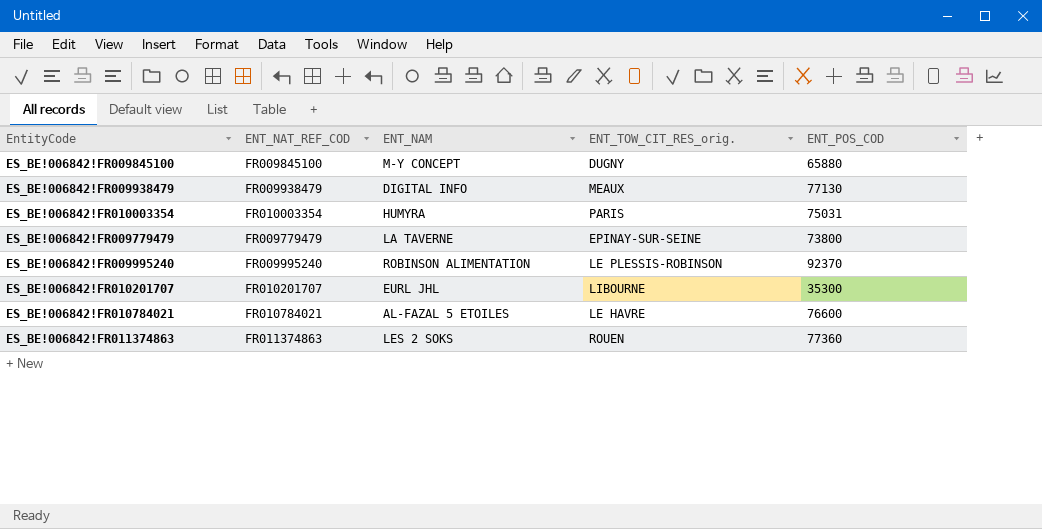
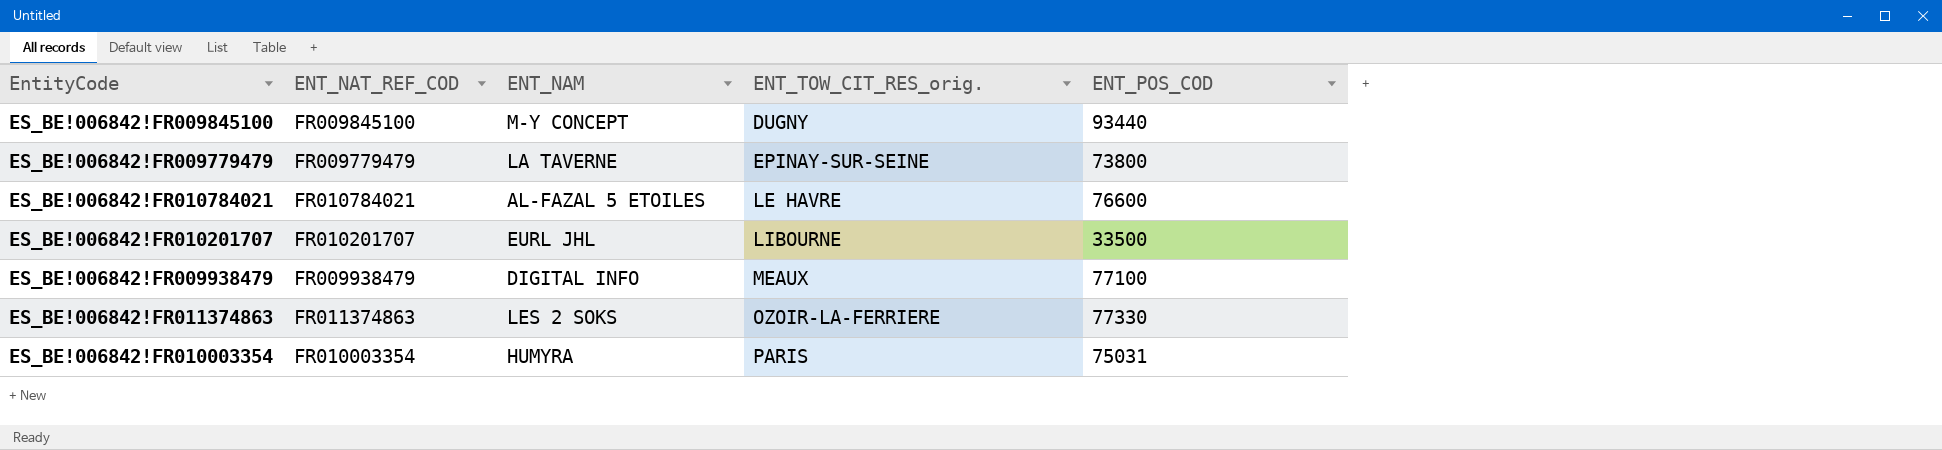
row order: none -> ENT_TOW_CIT_RES_orig. ascending
row ES_BE!006842!FR009995240: FR009995240 | ROBINSON ALIMENTATION | LE PLESSIS-ROBINSON | 92370 -> none
ES_BE!006842!FR009845100 | ENT_POS_COD: 65880 -> 93440
ES_BE!006842!FR010201707 | ENT_POS_COD: 35300 -> 33500
ES_BE!006842!FR009938479 | ENT_POS_COD: 77130 -> 77100
ES_BE!006842!FR011374863 | ENT_TOW_CIT_RES_orig.: ROUEN -> OZOIR-LA-FERRIERE
ES_BE!006842!FR011374863 | ENT_POS_COD: 77360 -> 77330

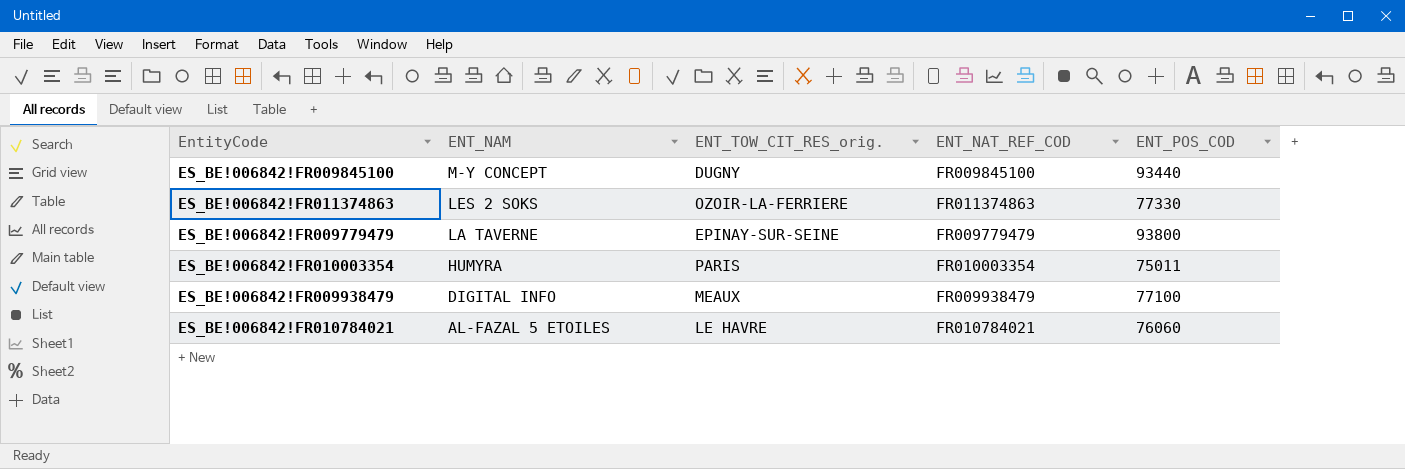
row order: ENT_TOW_CIT_RES_orig. ascending -> ENT_NAM descending
column ENT_NAT_REF_COD | position: 2 -> 4
row ES_BE!006842!FR010201707: FR010201707 | EURL JHL | LIBOURNE | 33500 -> none
ES_BE!006842!FR009779479 | ENT_POS_COD: 73800 -> 93800
ES_BE!006842!FR010003354 | ENT_POS_COD: 75031 -> 75011
ES_BE!006842!FR010784021 | ENT_POS_COD: 76600 -> 76060

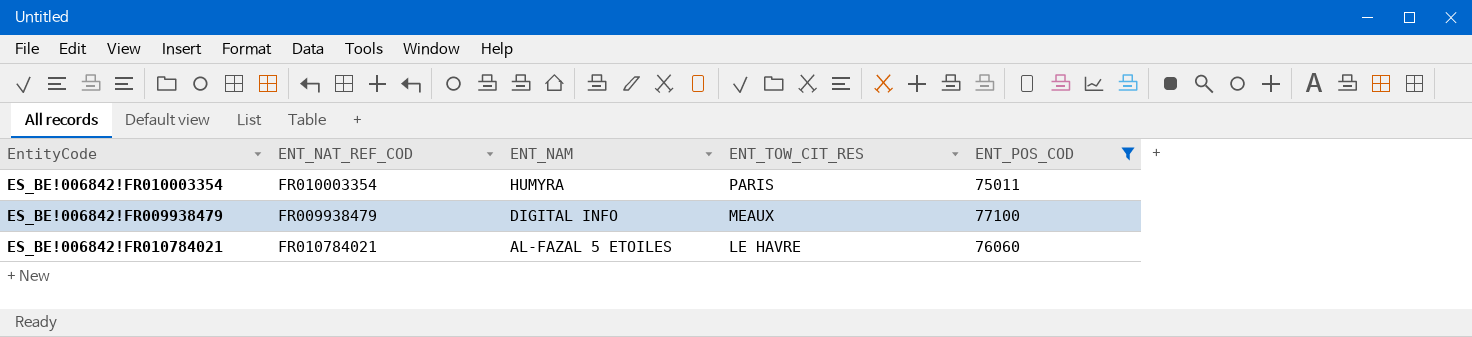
filter: none -> ENT_POS_COD <= 77100
column ENT_NAT_REF_COD | position: 4 -> 2
column name: ENT_TOW_CIT_RES_orig. -> ENT_TOW_CIT_RES

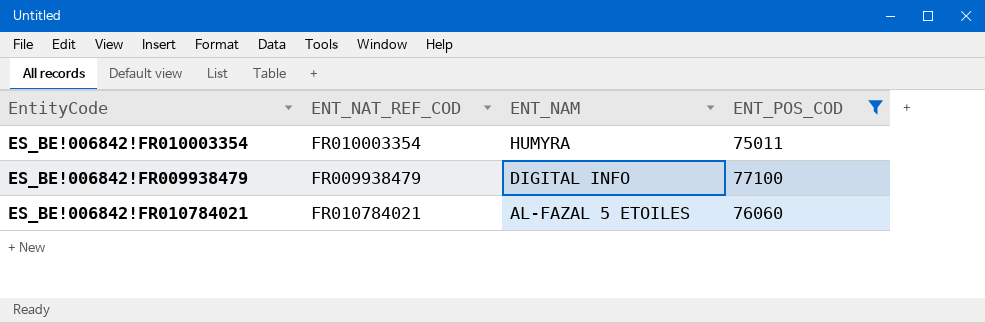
column ENT_TOW_CIT_RES | position: 4 -> none

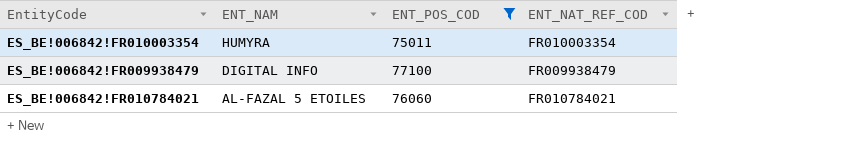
column ENT_NAT_REF_COD | position: 2 -> 4

